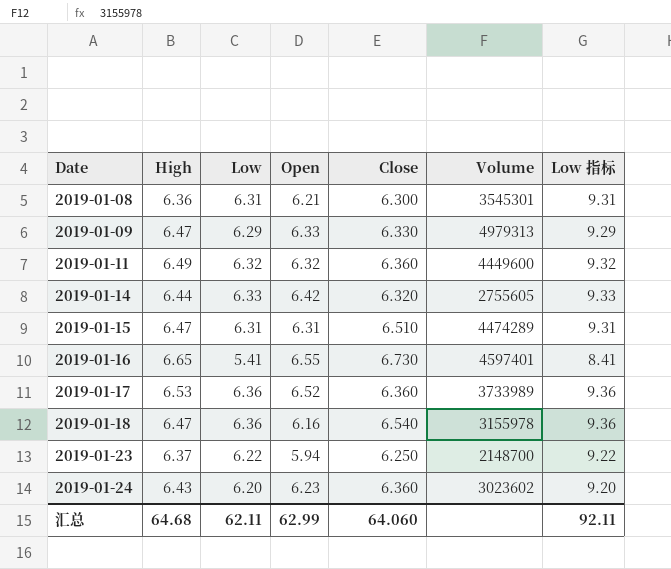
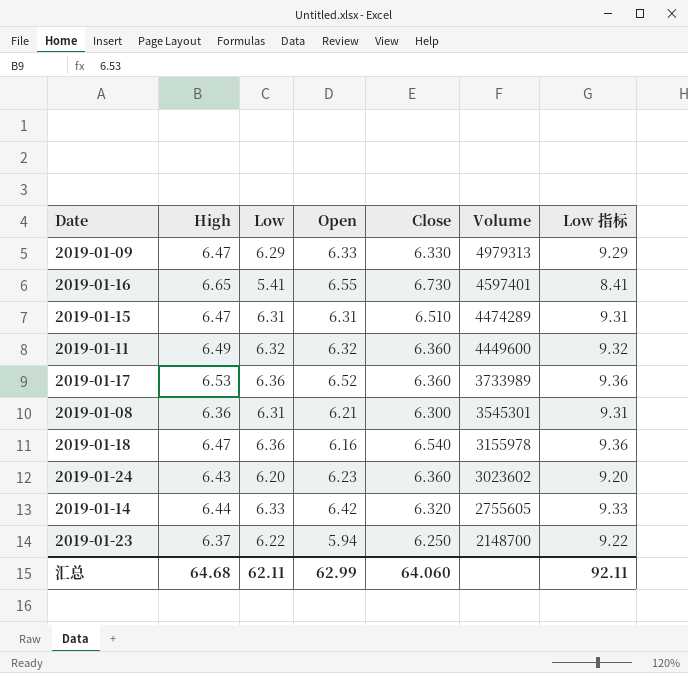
row order: Date ascending -> Volume descending

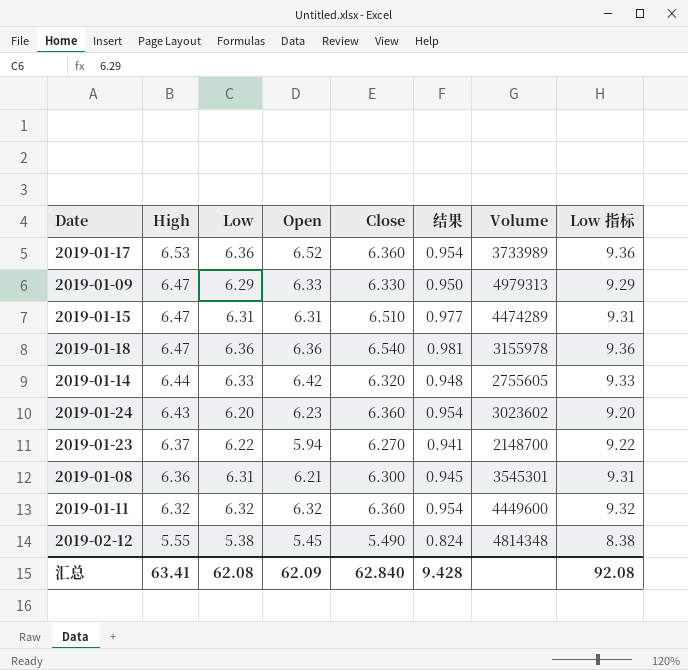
row order: Volume descending -> High descending
column 结果 | formula: none -> [Close] * 0.15
row 2019-01-16: 6.65 | 5.41 | 6.55 | 6.730 | 4597401 | 8.41 -> none
2019-01-18 | Open: 6.16 -> 6.36
2019-01-23 | Close: 6.250 -> 6.270
2019-01-11 | High: 6.49 -> 6.32
row 2019-02-12: none -> 5.55 | 5.38 | 5.45 | 5.490 | 0.824 | 4814348 | 8.38
汇总 | High: 64.68 -> 63.41
汇总 | Low: 62.11 -> 62.08
汇总 | Open: 62.99 -> 62.09
汇总 | Close: 64.060 -> 62.840
汇总 | Low 指标: 92.11 -> 92.08

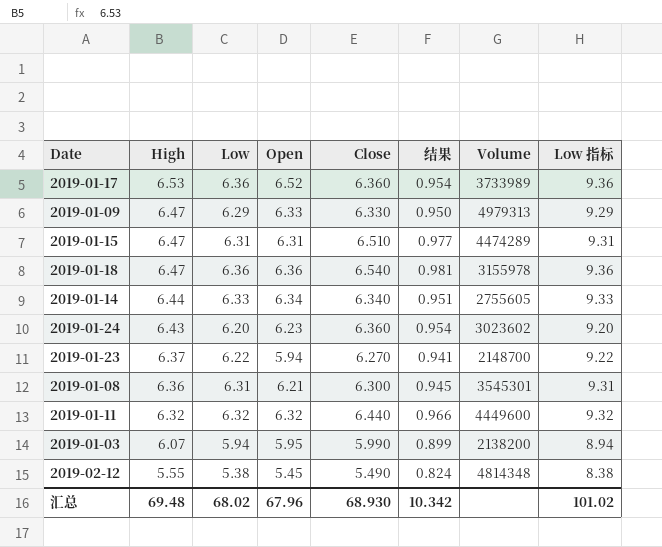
2019-01-14 | Open: 6.42 -> 6.34
2019-01-14 | Close: 6.320 -> 6.340
2019-01-14 | 结果: 0.948 -> 0.951
2019-01-11 | Close: 6.360 -> 6.440
2019-01-11 | 结果: 0.954 -> 0.966
row 2019-01-03: none -> 6.07 | 5.94 | 5.95 | 5.990 | 0.899 | 2138200 | 8.94
汇总 | High: 63.41 -> 69.48
汇总 | Low: 62.08 -> 68.02
汇总 | Open: 62.09 -> 67.96
汇总 | Close: 62.840 -> 68.930
汇总 | 结果: 9.428 -> 10.342
汇总 | Low 指标: 92.08 -> 101.02

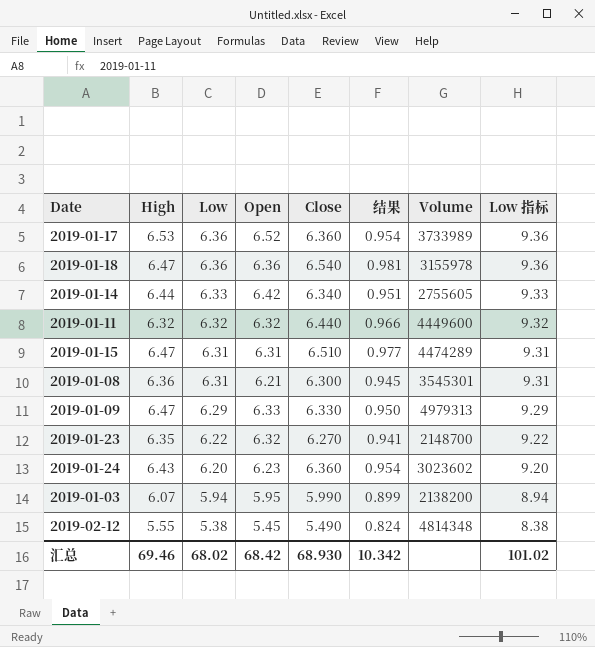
row order: High descending -> Low descending
2019-01-14 | Open: 6.34 -> 6.42
2019-01-23 | High: 6.37 -> 6.35
2019-01-23 | Open: 5.94 -> 6.32
汇总 | High: 69.48 -> 69.46
汇总 | Open: 67.96 -> 68.42

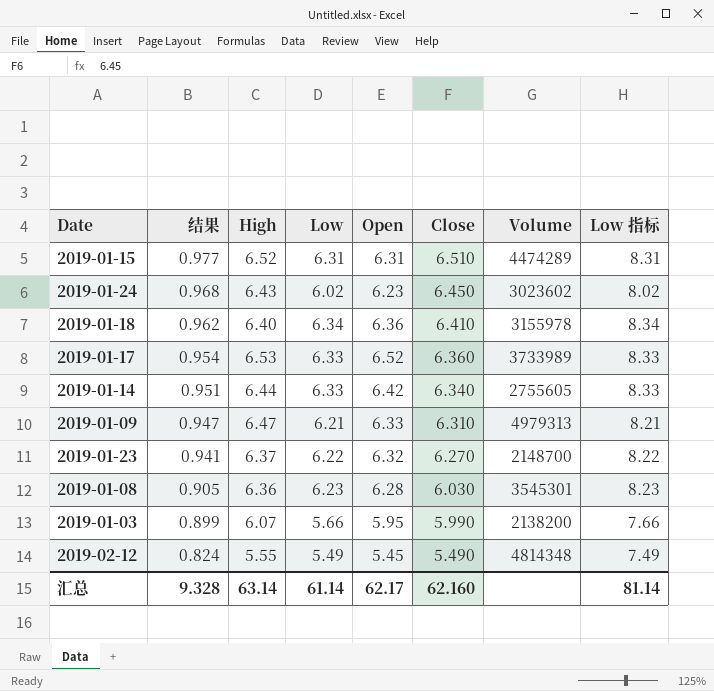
row order: Low descending -> 结果 descending
column 结果 | position: 6 -> 2
column Low 指标 | formula: [Low] + 3 -> [Low] + 2
row 2019-01-11: 6.32 | 6.32 | 6.32 | 6.440 | 0.966 | 4449600 | 9.32 -> none
2019-01-15 | High: 6.47 -> 6.52
2019-01-24 | 结果: 0.954 -> 0.968
2019-01-24 | Low: 6.20 -> 6.02
2019-01-24 | Close: 6.360 -> 6.450
2019-01-18 | 结果: 0.981 -> 0.962
2019-01-18 | High: 6.47 -> 6.40
2019-01-18 | Low: 6.36 -> 6.34
2019-01-18 | Close: 6.540 -> 6.410
2019-01-17 | Low: 6.36 -> 6.33
2019-01-09 | 结果: 0.950 -> 0.947
2019-01-09 | Low: 6.29 -> 6.21
2019-01-09 | Close: 6.330 -> 6.310
2019-01-23 | High: 6.35 -> 6.37
2019-01-08 | 结果: 0.945 -> 0.905
2019-01-08 | Low: 6.31 -> 6.23
2019-01-08 | Open: 6.21 -> 6.28
2019-01-08 | Close: 6.300 -> 6.030
2019-01-03 | Low: 5.94 -> 5.66
2019-02-12 | Low: 5.38 -> 5.49
汇总 | 结果: 10.342 -> 9.328
汇总 | High: 69.46 -> 63.14
汇总 | Low: 68.02 -> 61.14
汇总 | Open: 68.42 -> 62.17
汇总 | Close: 68.930 -> 62.160
汇总 | Low 指标: 101.02 -> 81.14

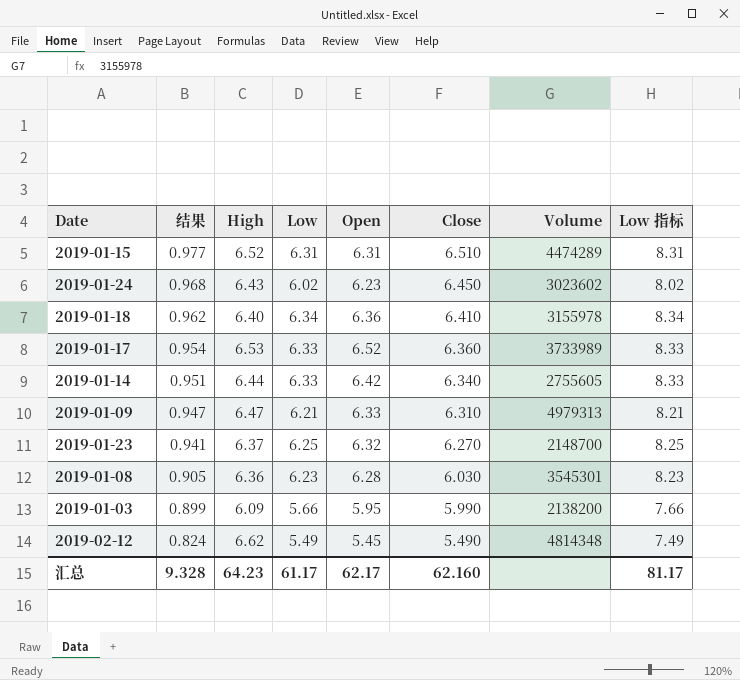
2019-01-23 | Low: 6.22 -> 6.25
2019-01-23 | Low 指标: 8.22 -> 8.25
2019-01-03 | High: 6.07 -> 6.09
2019-02-12 | High: 5.55 -> 6.62
汇总 | High: 63.14 -> 64.23
汇总 | Low: 61.14 -> 61.17
汇总 | Low 指标: 81.14 -> 81.17

